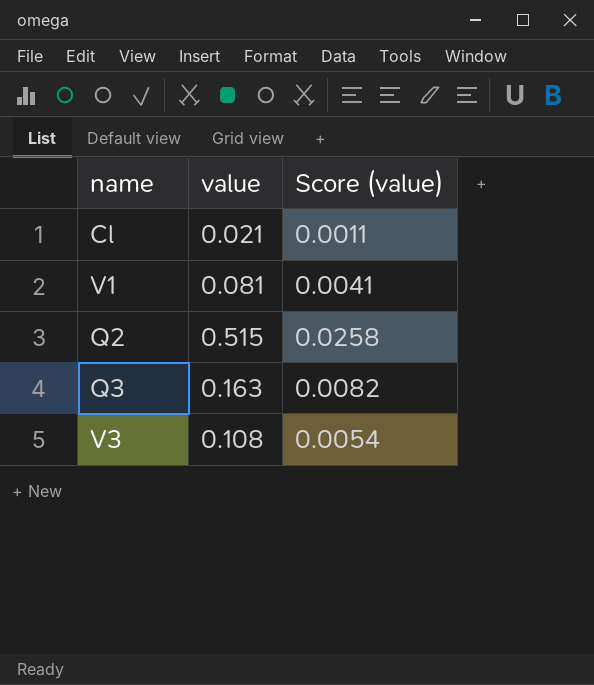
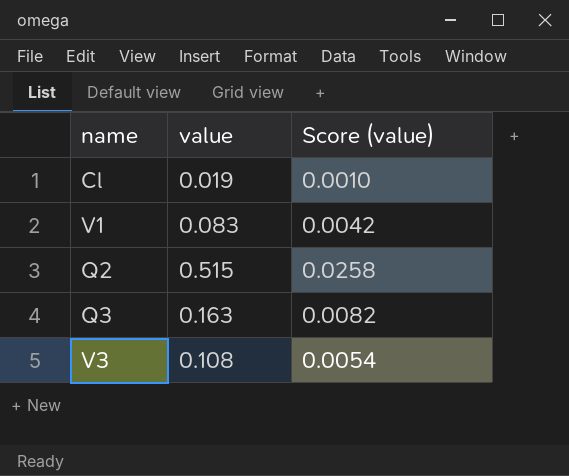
Cl | value: 0.021 -> 0.019
Cl | Score (value): 0.0011 -> 0.0010
V1 | value: 0.081 -> 0.083
V1 | Score (value): 0.0041 -> 0.0042

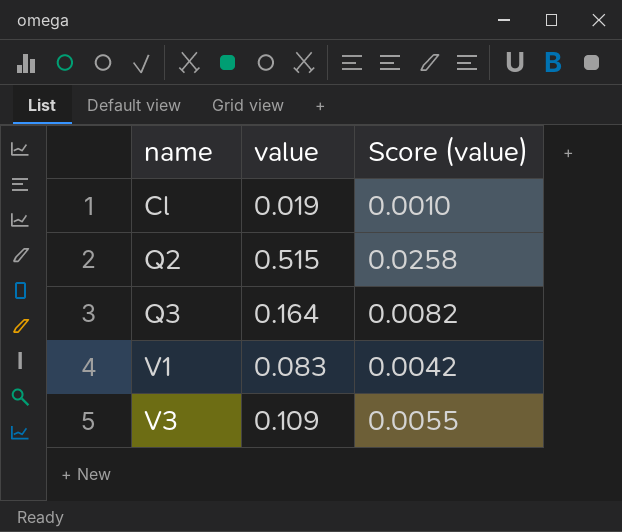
row order: none -> name ascending
Q3 | value: 0.163 -> 0.164
V3 | value: 0.108 -> 0.109
V3 | Score (value): 0.0054 -> 0.0055

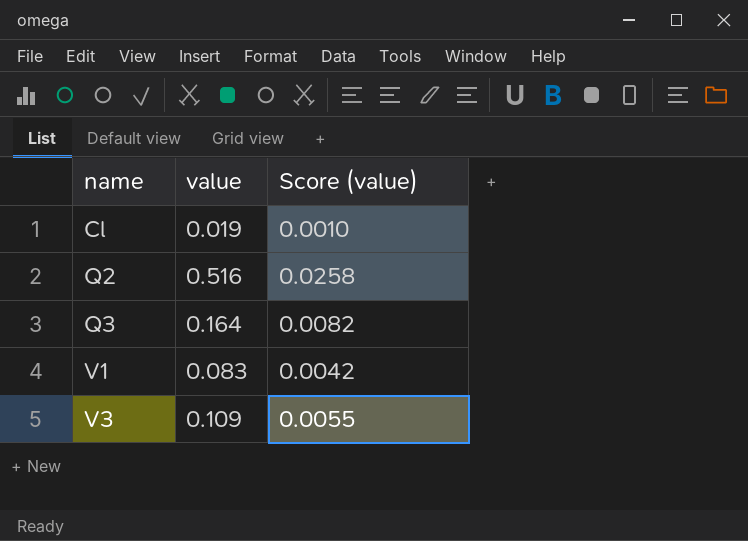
Q2 | value: 0.515 -> 0.516

